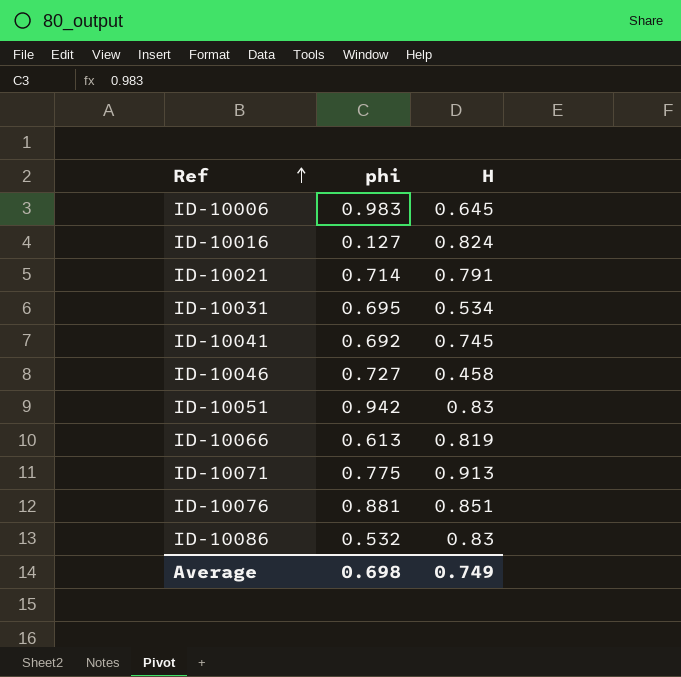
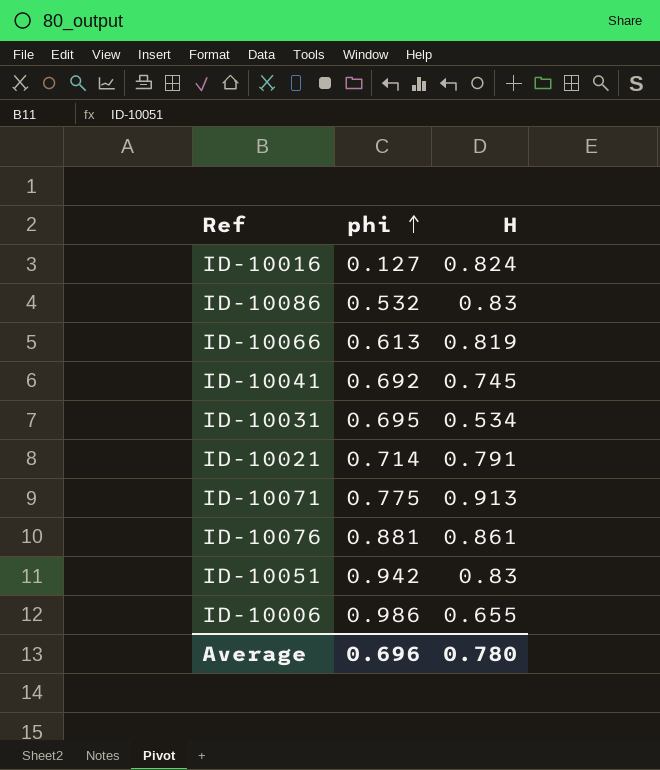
row order: Ref ascending -> phi ascending
row ID-10046: 0.727 | 0.458 -> none
ID-10076 | H: 0.851 -> 0.861
ID-10006 | phi: 0.983 -> 0.986
ID-10006 | H: 0.645 -> 0.655
Average | phi: 0.698 -> 0.696
Average | H: 0.749 -> 0.780

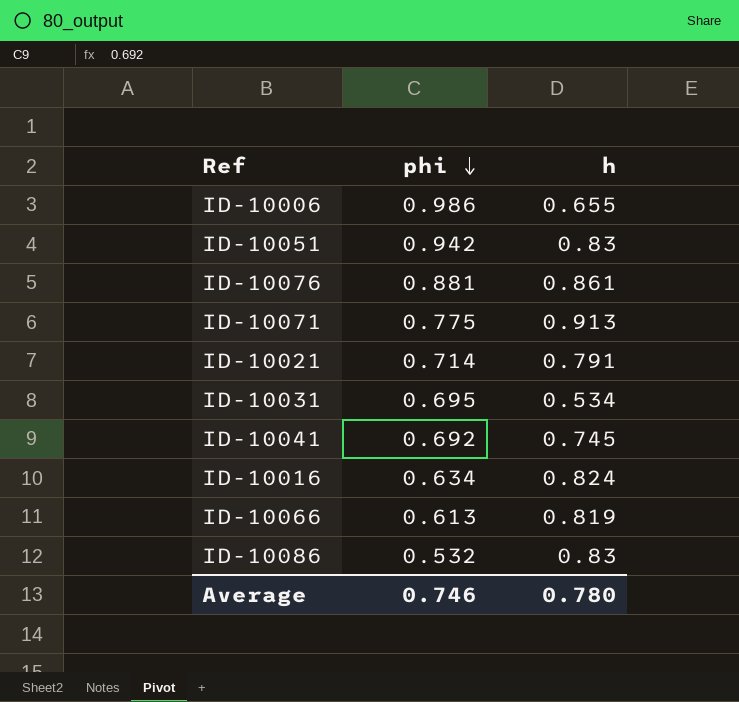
row order: phi ascending -> phi descending
column name: H -> h
ID-10016 | phi: 0.127 -> 0.634
Average | phi: 0.696 -> 0.746

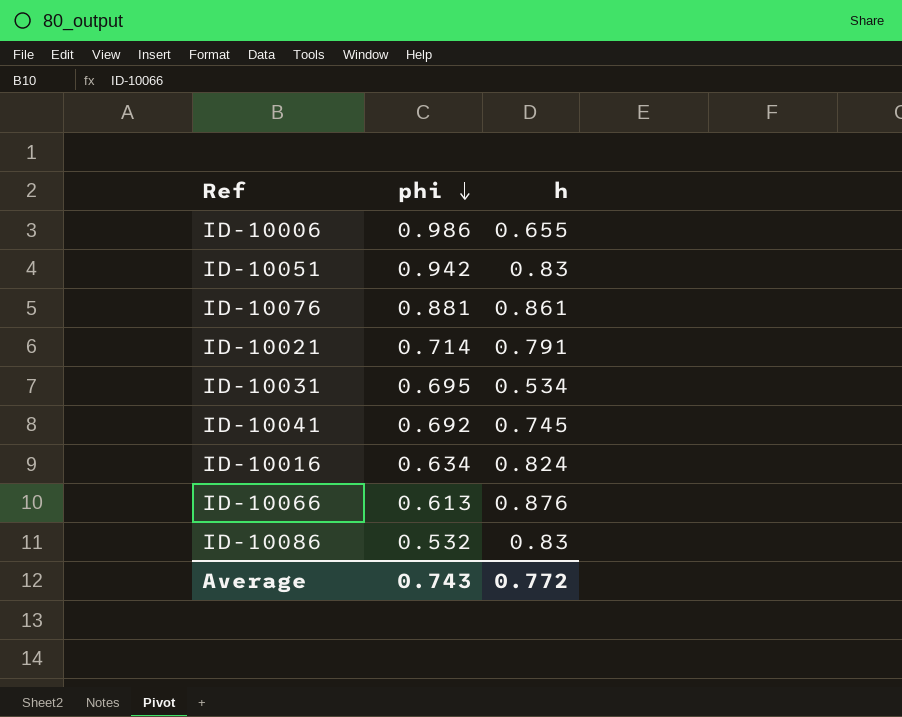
row ID-10071: 0.775 | 0.913 -> none
ID-10066 | h: 0.819 -> 0.876
Average | phi: 0.746 -> 0.743
Average | h: 0.780 -> 0.772

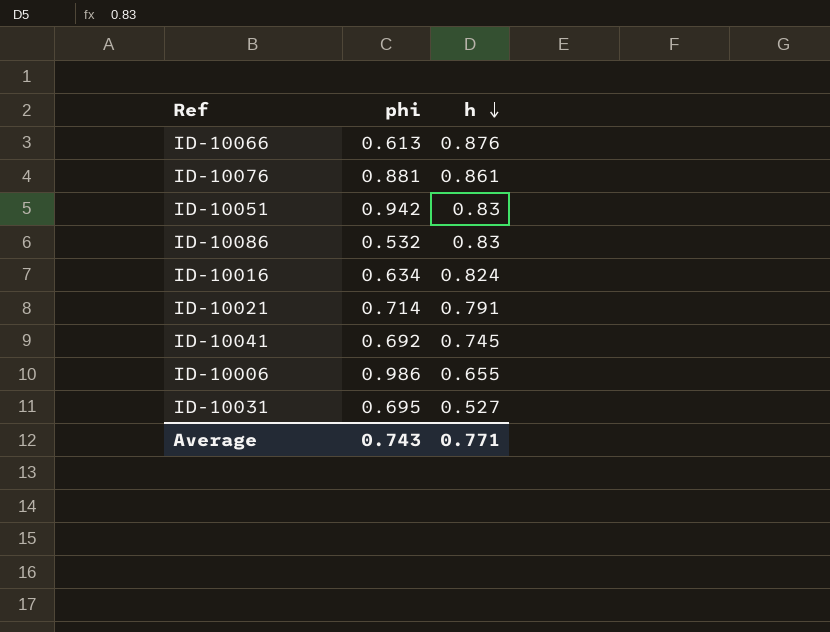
row order: phi descending -> h descending
ID-10031 | h: 0.534 -> 0.527
Average | h: 0.772 -> 0.771

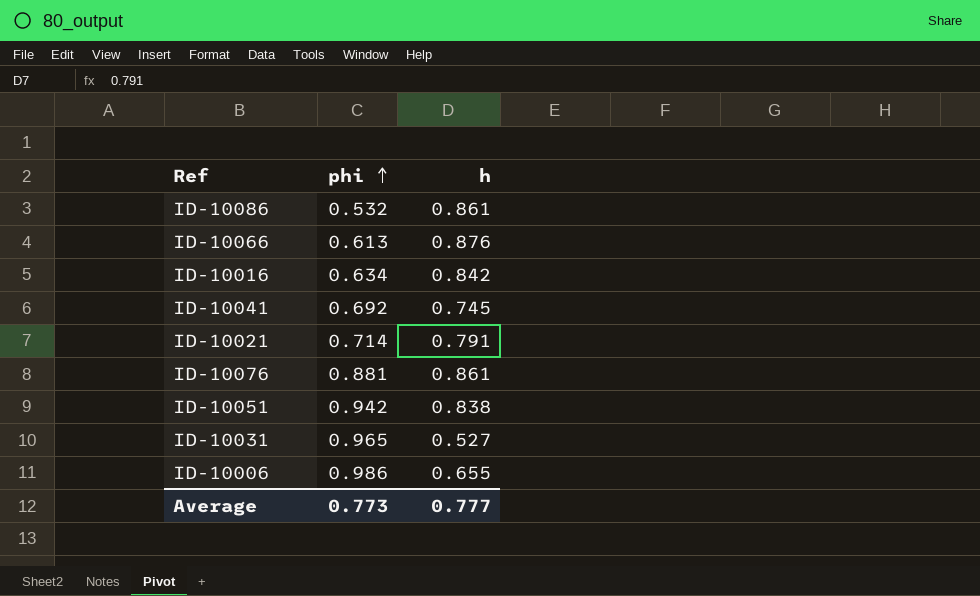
row order: h descending -> phi ascending
ID-10086 | h: 0.83 -> 0.861
ID-10016 | h: 0.824 -> 0.842
ID-10051 | h: 0.83 -> 0.838
ID-10031 | phi: 0.695 -> 0.965
Average | phi: 0.743 -> 0.773
Average | h: 0.771 -> 0.777

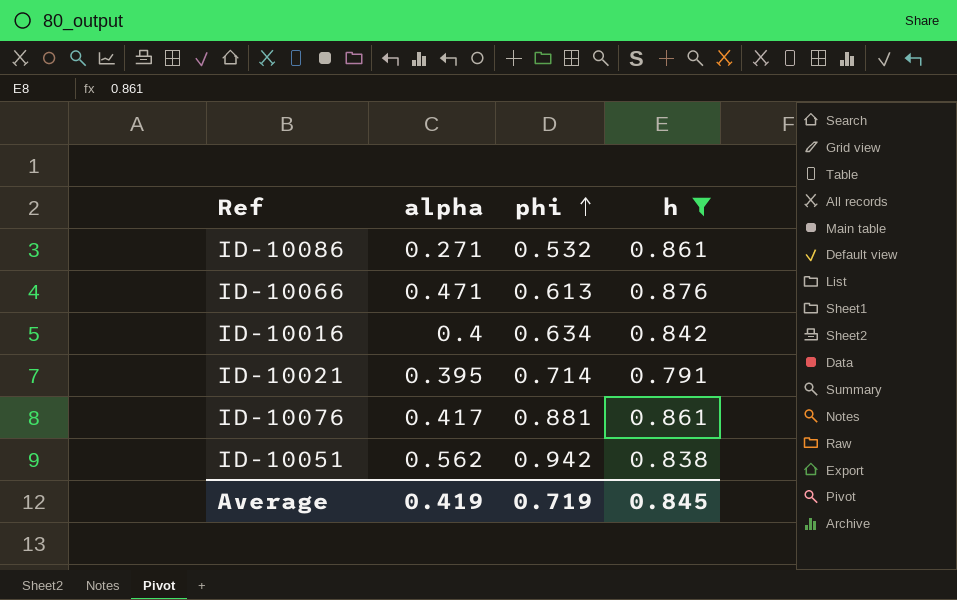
filter: none -> h >= 0.791
column alpha | position: none -> 2
Average | phi: 0.773 -> 0.719
Average | h: 0.777 -> 0.845

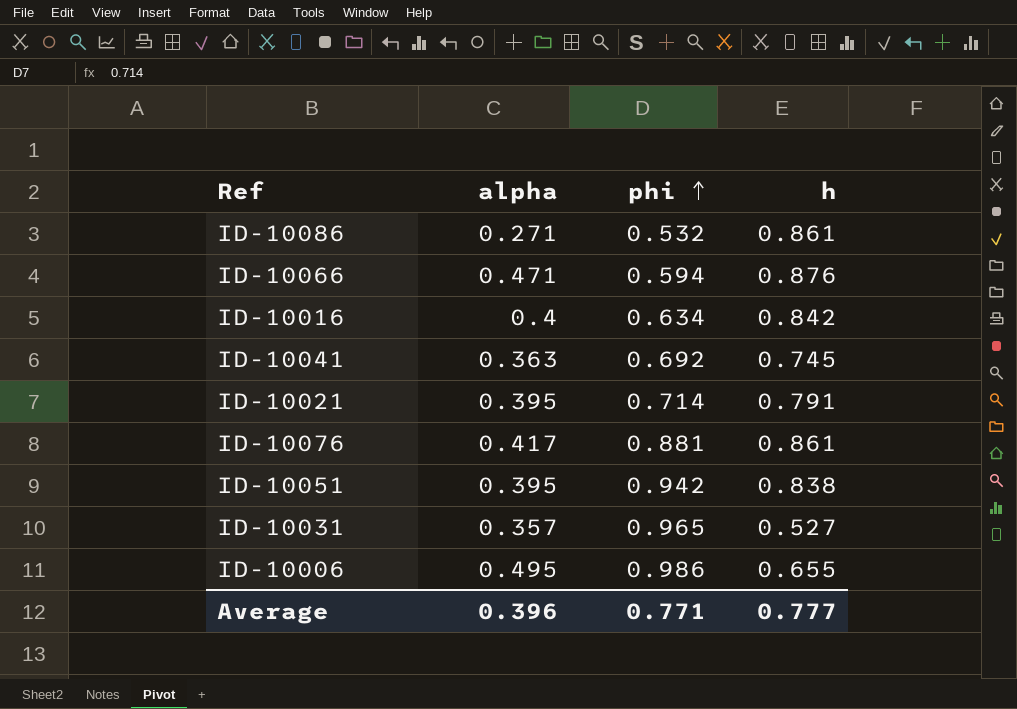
filter: h >= 0.791 -> none
ID-10066 | phi: 0.613 -> 0.594
ID-10051 | alpha: 0.562 -> 0.395
Average | alpha: 0.419 -> 0.396
Average | phi: 0.719 -> 0.771
Average | h: 0.845 -> 0.777

